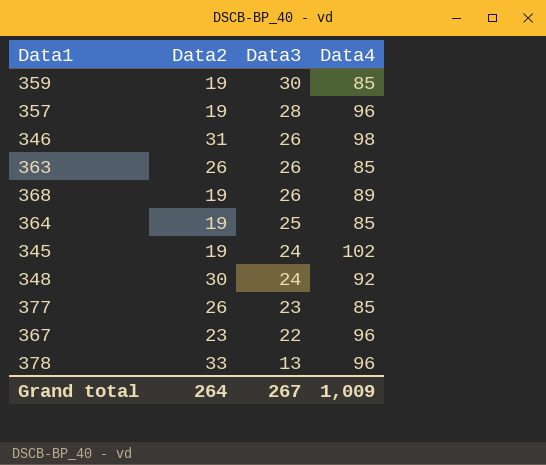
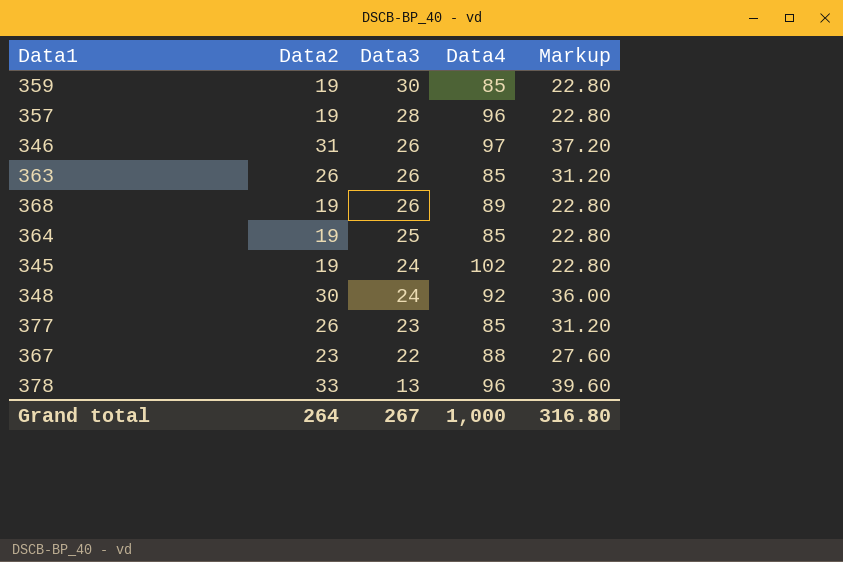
column Markup | formula: none -> [Data2] * 1.2
346 | Data4: 98 -> 97
367 | Data4: 96 -> 88
Grand total | Data4: 1,009 -> 1,000

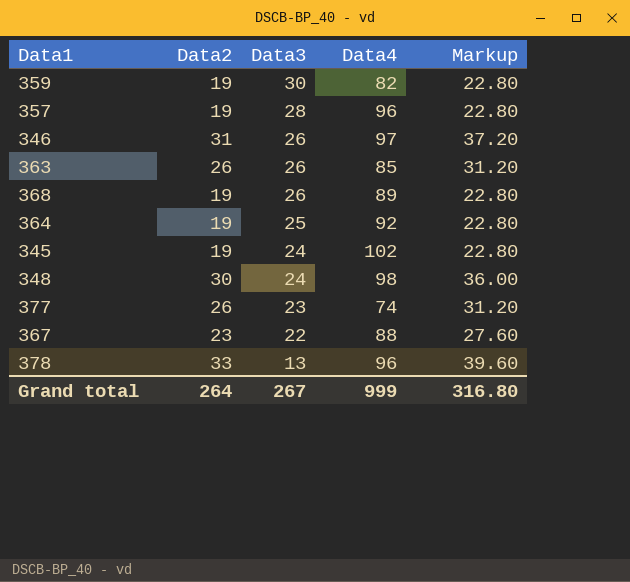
359 | Data4: 85 -> 82
364 | Data4: 85 -> 92
348 | Data4: 92 -> 98
377 | Data4: 85 -> 74
Grand total | Data4: 1,000 -> 999

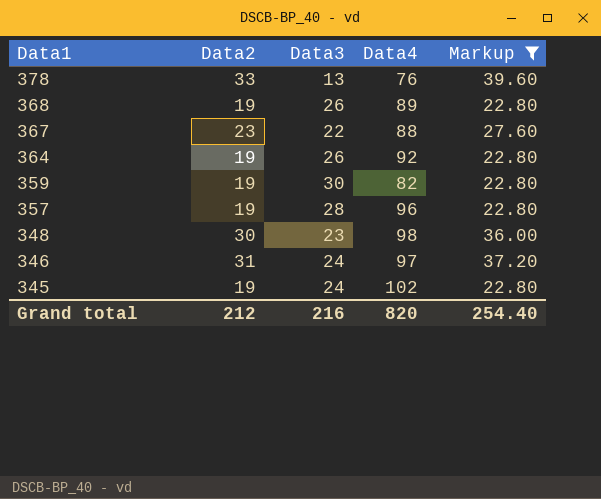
filter: none -> Markup != 31.20
row order: Data3 descending -> Data1 descending
378 | Data4: 96 -> 76
364 | Data3: 25 -> 26
348 | Data3: 24 -> 23
346 | Data3: 26 -> 24
Grand total | Data2: 264 -> 212
Grand total | Data3: 267 -> 216
Grand total | Data4: 999 -> 820
Grand total | Markup: 316.80 -> 254.40

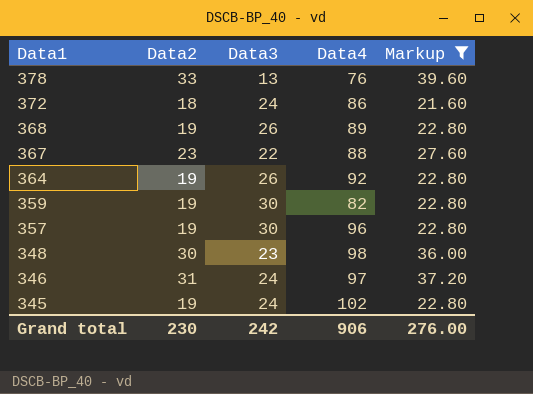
row 372: none -> 18 | 24 | 86 | 21.60
357 | Data3: 28 -> 30
Grand total | Data2: 212 -> 230
Grand total | Data3: 216 -> 242
Grand total | Data4: 820 -> 906
Grand total | Markup: 254.40 -> 276.00

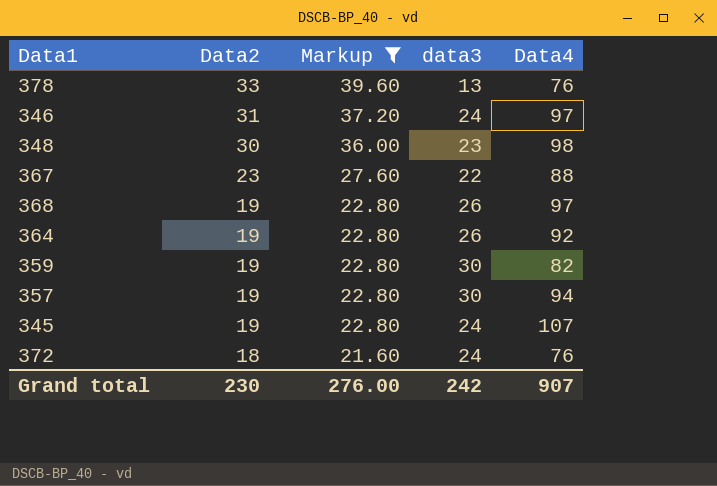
row order: Data1 descending -> Data2 descending
column Markup | position: 5 -> 3
column name: Data3 -> data3
368 | Data4: 89 -> 97
357 | Data4: 96 -> 94
345 | Data4: 102 -> 107
372 | Data4: 86 -> 76
Grand total | Data4: 906 -> 907

